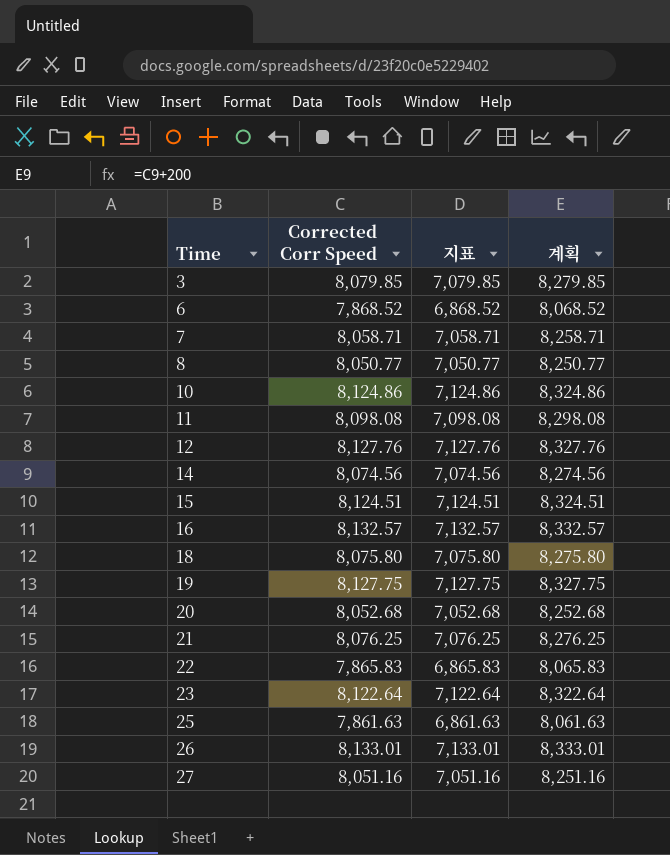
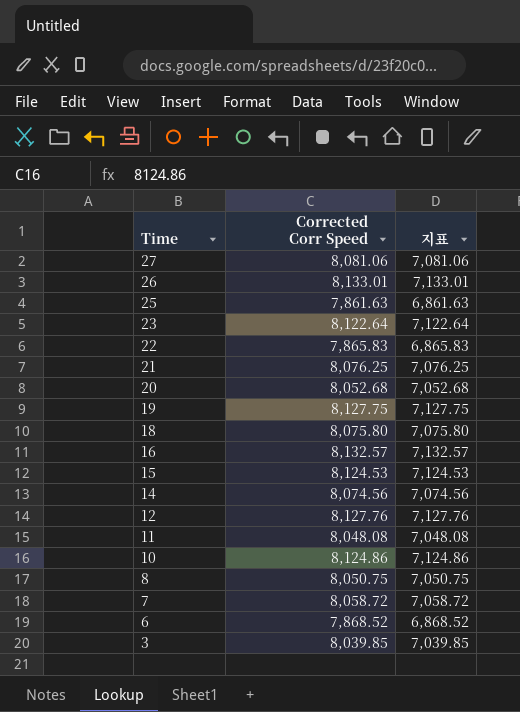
row order: Time ascending -> Time descending
column 계획 | formula: [Corrected Corr Speed] + 200 -> none
27 | Corrected Corr Speed: 8,051.16 -> 8,081.06
27 | 지표: 7,051.16 -> 7,081.06
15 | Corrected Corr Speed: 8,124.51 -> 8,124.53
15 | 지표: 7,124.51 -> 7,124.53
11 | Corrected Corr Speed: 8,098.08 -> 8,048.08
11 | 지표: 7,098.08 -> 7,048.08
8 | Corrected Corr Speed: 8,050.77 -> 8,050.75
8 | 지표: 7,050.77 -> 7,050.75
7 | Corrected Corr Speed: 8,058.71 -> 8,058.72
7 | 지표: 7,058.71 -> 7,058.72
3 | Corrected Corr Speed: 8,079.85 -> 8,039.85
3 | 지표: 7,079.85 -> 7,039.85

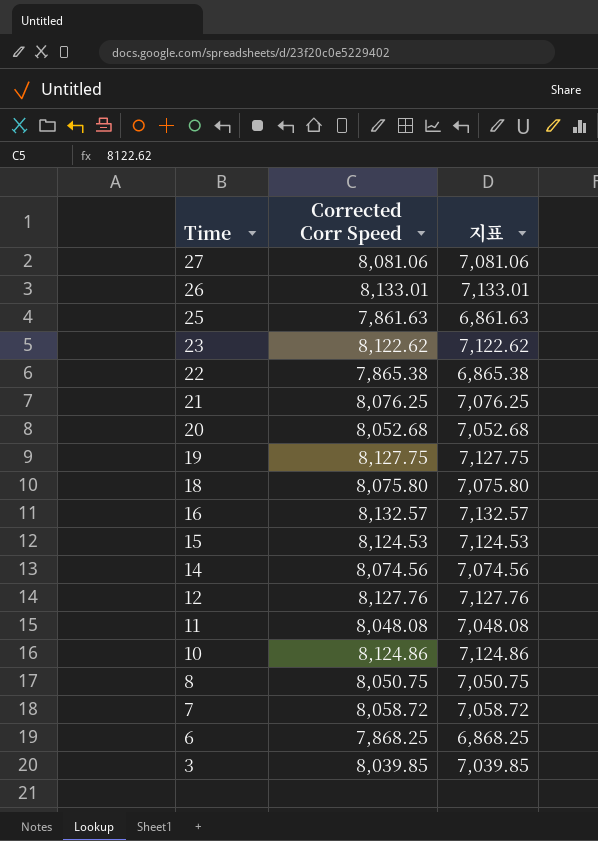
23 | Corrected Corr Speed: 8,122.64 -> 8,122.62
23 | 지표: 7,122.64 -> 7,122.62
22 | Corrected Corr Speed: 7,865.83 -> 7,865.38
22 | 지표: 6,865.83 -> 6,865.38
6 | Corrected Corr Speed: 7,868.52 -> 7,868.25
6 | 지표: 6,868.52 -> 6,868.25

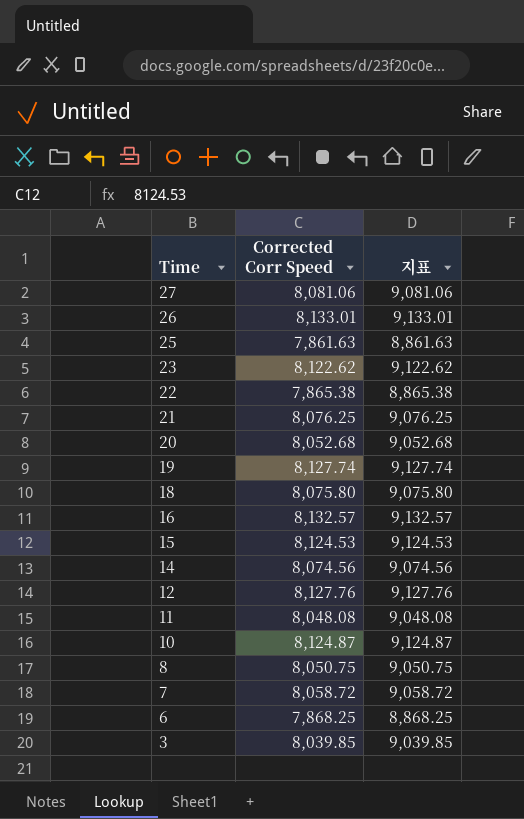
column 지표 | formula: [Corrected Corr Speed] - 1000 -> [Corrected Corr Speed] + 1000
19 | Corrected Corr Speed: 8,127.75 -> 8,127.74
10 | Corrected Corr Speed: 8,124.86 -> 8,124.87

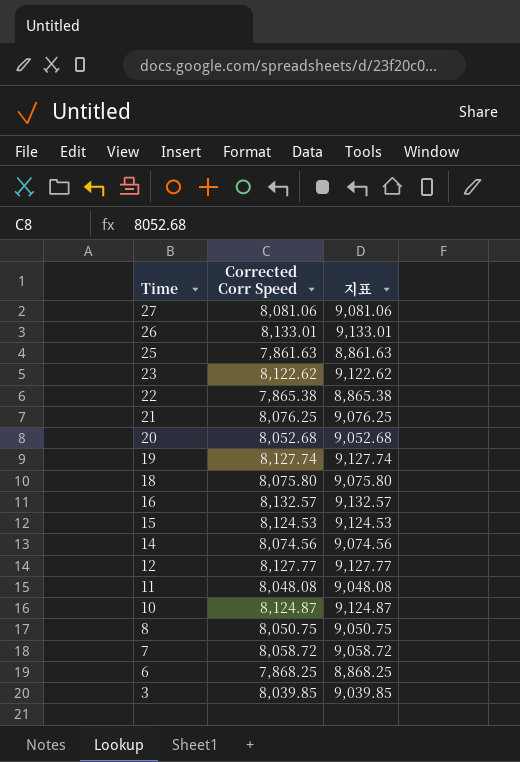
12 | Corrected Corr Speed: 8,127.76 -> 8,127.77
12 | 지표: 9,127.76 -> 9,127.77

